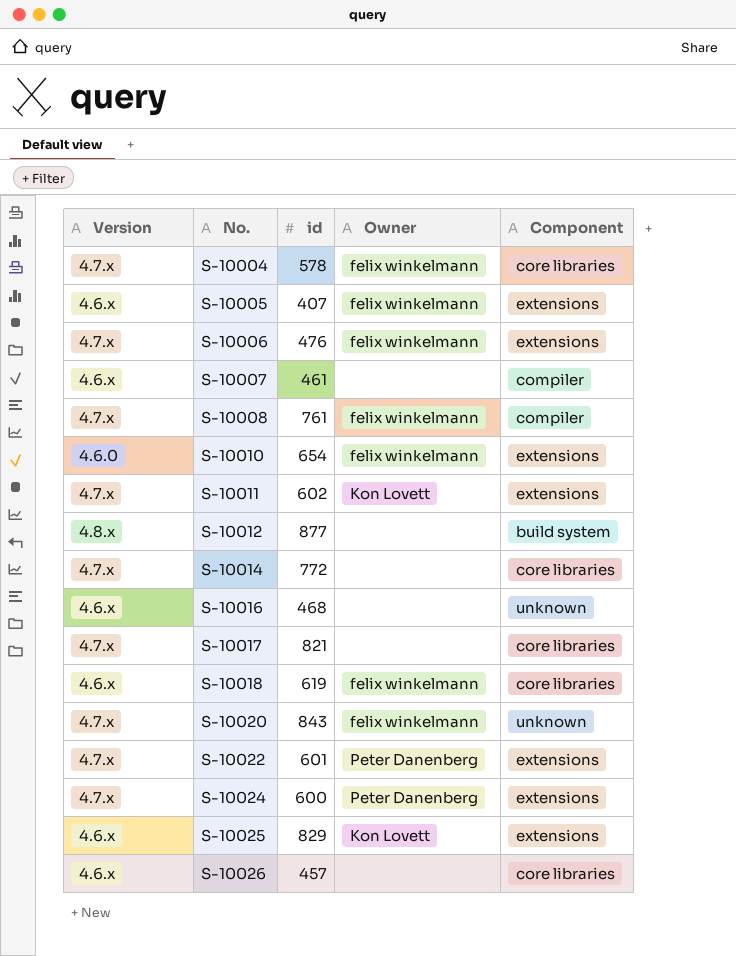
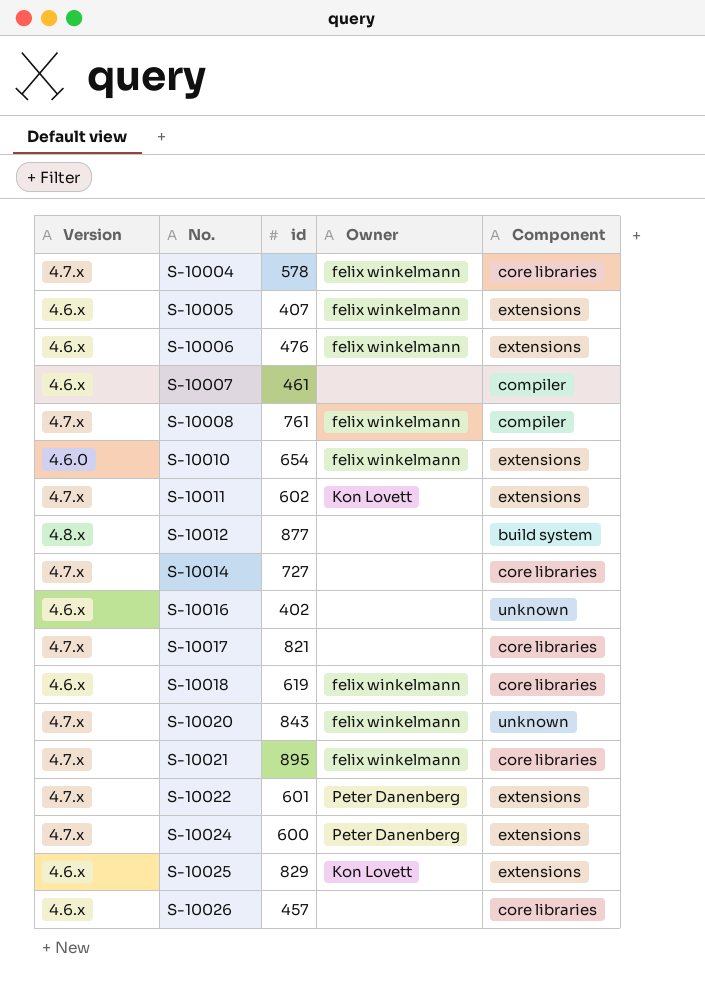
S-10006 | Version: 4.7.x -> 4.6.x
S-10014 | id: 772 -> 727
S-10016 | id: 468 -> 402
row S-10021: none -> 4.7.x | 895 | felix winkelmann | core libraries

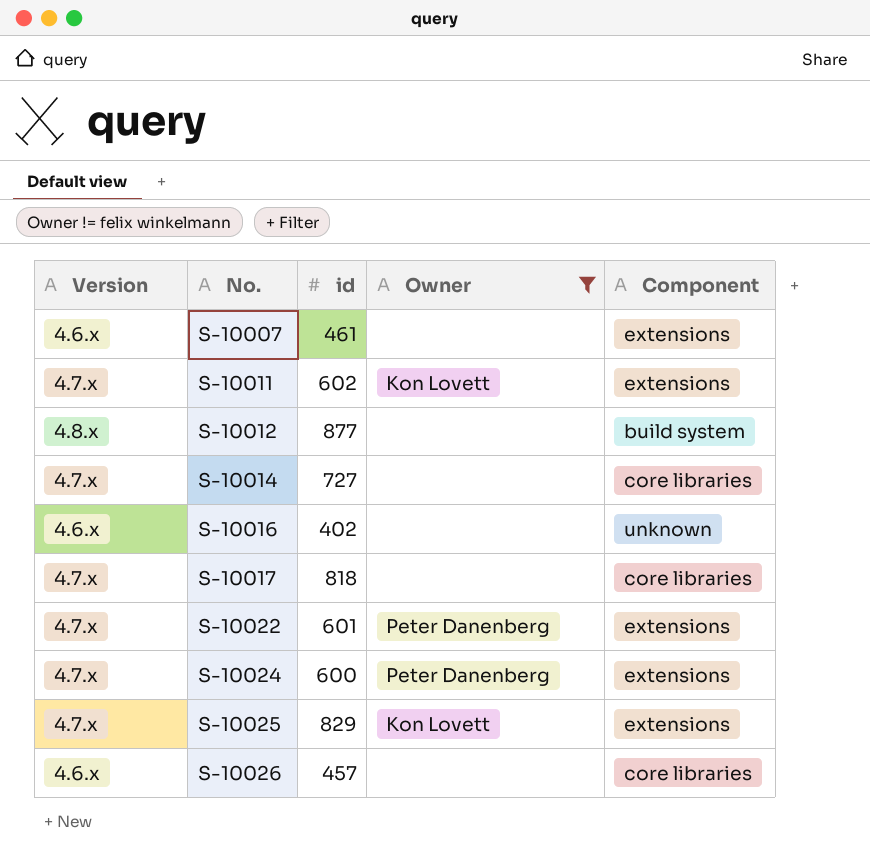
filter: none -> Owner != felix winkelmann
S-10007 | Component: compiler -> extensions
S-10017 | id: 821 -> 818
S-10025 | Version: 4.6.x -> 4.7.x

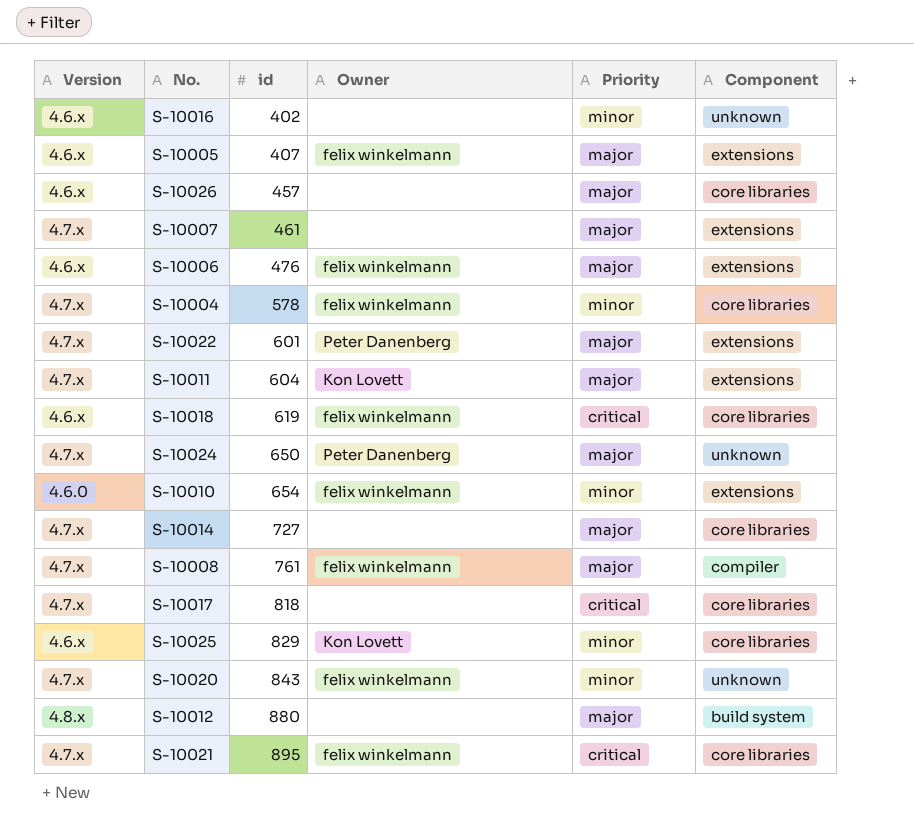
filter: Owner != felix winkelmann -> none
row order: No. ascending -> id ascending
column Priority | position: none -> 5
S-10007 | Version: 4.6.x -> 4.7.x
S-10011 | id: 602 -> 604
S-10024 | id: 600 -> 650
S-10024 | Component: extensions -> unknown
S-10025 | Version: 4.7.x -> 4.6.x
S-10025 | Component: extensions -> core libraries
S-10012 | id: 877 -> 880

